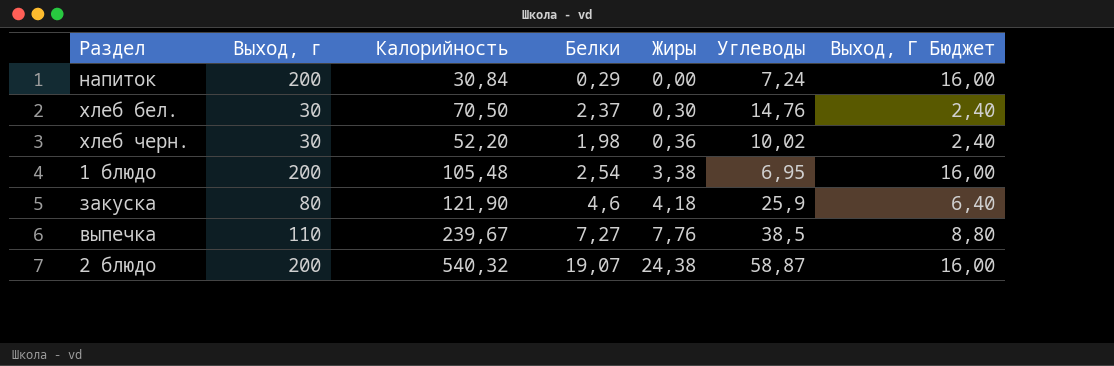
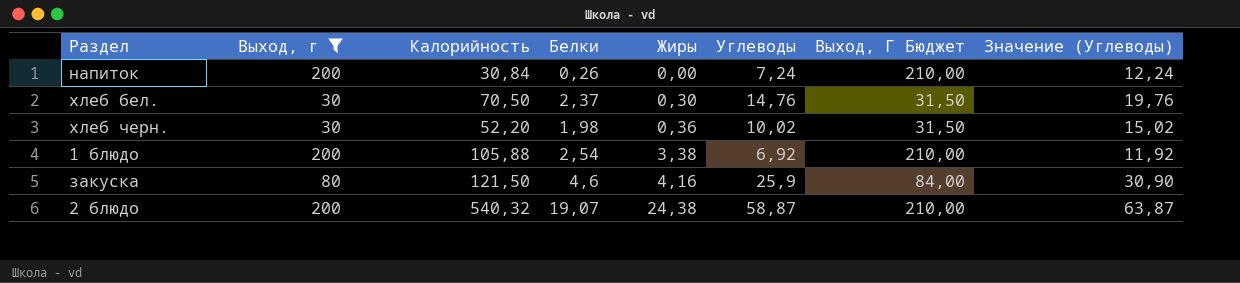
filter: none -> Выход, г != 110
column Выход, Г Бюджет | formula: [Выход, г] * 0,08 -> [Выход, г] * 1,05
column Значение (Углеводы) | formula: none -> [Углеводы] + 5
напиток | Белки: 0,29 -> 0,26
1 блюдо | Калорийность: 105,48 -> 105,88
1 блюдо | Углеводы: 6,95 -> 6,92
закуска | Калорийность: 121,90 -> 121,50
закуска | Жиры: 4,18 -> 4,16

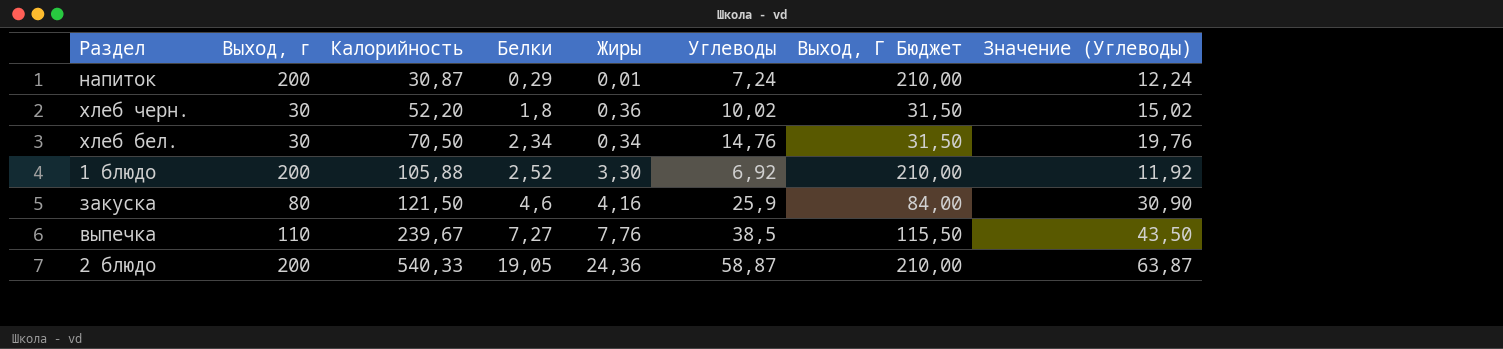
filter: Выход, г != 110 -> none
row order: Жиры ascending -> Калорийность ascending
напиток | Калорийность: 30,84 -> 30,87
напиток | Белки: 0,26 -> 0,29
напиток | Жиры: 0,00 -> 0,01
хлеб черн. | Белки: 1,98 -> 1,8
хлеб бел. | Белки: 2,37 -> 2,34
хлеб бел. | Жиры: 0,30 -> 0,34
1 блюдо | Белки: 2,54 -> 2,52
1 блюдо | Жиры: 3,38 -> 3,30
2 блюдо | Калорийность: 540,32 -> 540,33
2 блюдо | Белки: 19,07 -> 19,05
2 блюдо | Жиры: 24,38 -> 24,36

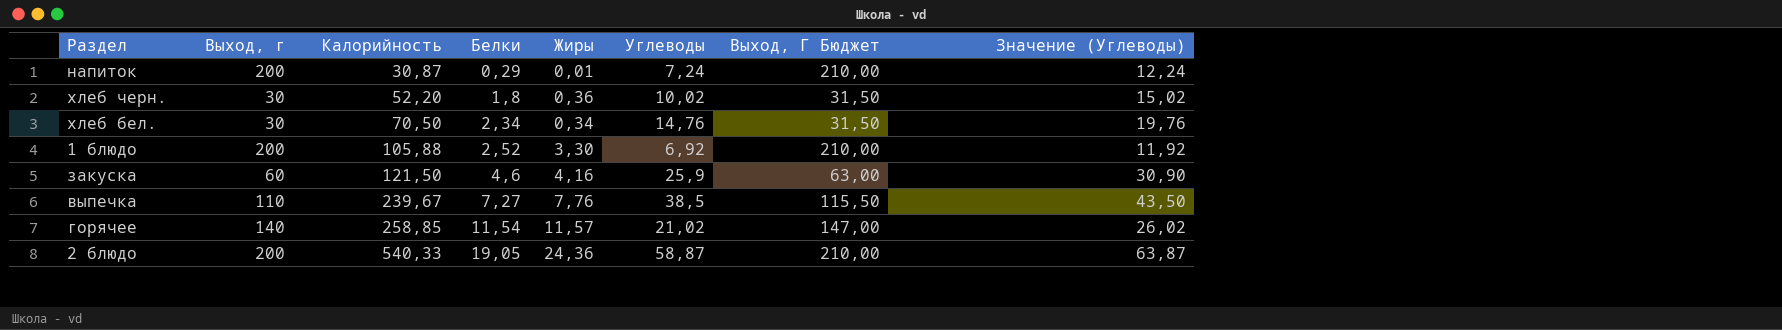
закуска | Выход, г: 80 -> 60
закуска | Выход, Г Бюджет: 84,00 -> 63,00
row горячее: none -> 140 | 258,85 | 11,54 | 11,57 | 21,02 | 147,00 | 26,02

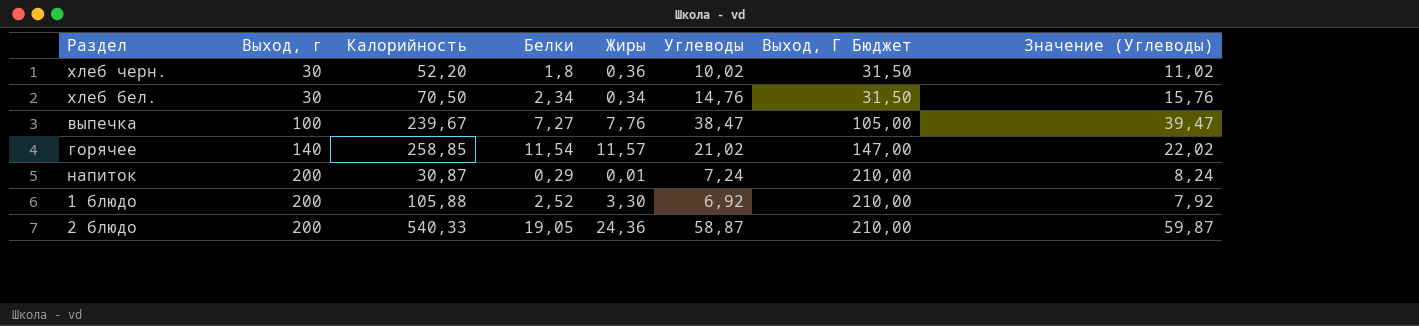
row order: Калорийность ascending -> Выход, г ascending
column Значение (Углеводы) | formula: [Углеводы] + 5 -> [Углеводы] + 1
row закуска: 60 | 121,50 | 4,6 | 4,16 | 25,9 | 63,00 | 30,90 -> none
выпечка | Выход, г: 110 -> 100
выпечка | Углеводы: 38,5 -> 38,47
выпечка | Выход, Г Бюджет: 115,50 -> 105,00

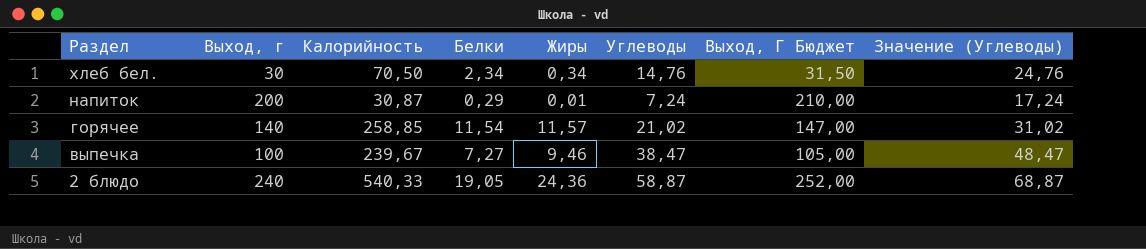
row order: Выход, г ascending -> Раздел descending
column Значение (Углеводы) | formula: [Углеводы] + 1 -> [Углеводы] + 10
row хлеб черн.: 30 | 52,20 | 1,8 | 0,36 | 10,02 | 31,50 | 11,02 -> none
row 1 блюдо: 200 | 105,88 | 2,52 | 3,30 | 6,92 | 210,00 | 7,92 -> none
выпечка | Жиры: 7,76 -> 9,46
2 блюдо | Выход, г: 200 -> 240
2 блюдо | Выход, Г Бюджет: 210,00 -> 252,00

